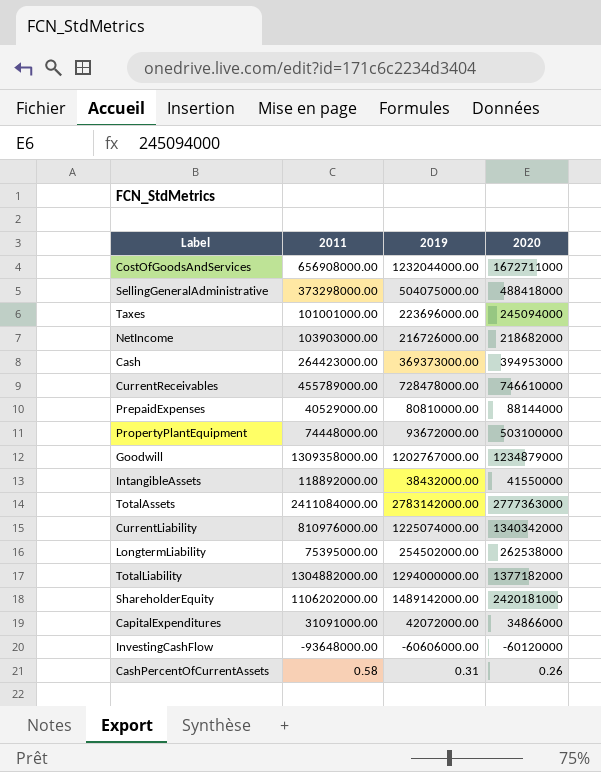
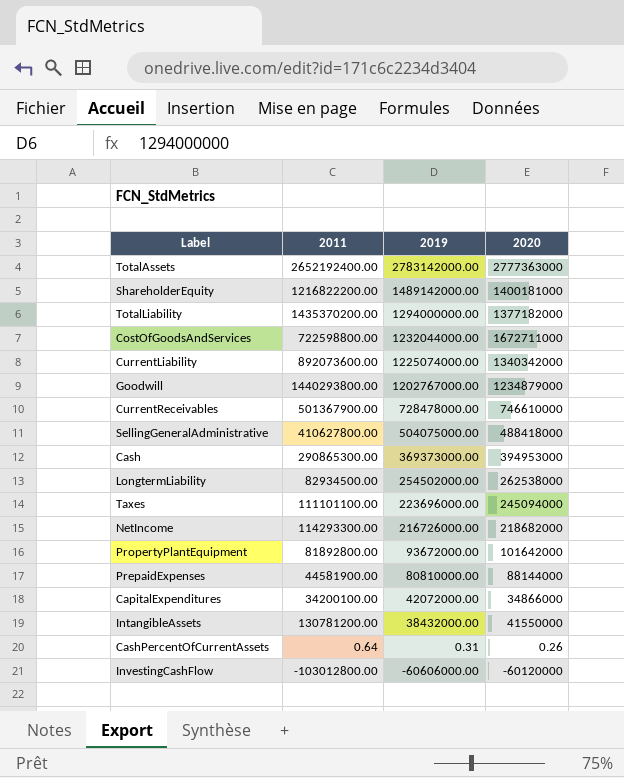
row order: none -> 2019 descending
TotalAssets | 2011: 2411084000.00 -> 2652192400.00
ShareholderEquity | 2011: 1106202000.00 -> 1216822200.00
ShareholderEquity | 2020: 2420181000 -> 1400181000
TotalLiability | 2011: 1304882000.00 -> 1435370200.00
CostOfGoodsAndServices | 2011: 656908000.00 -> 722598800.00
CurrentLiability | 2011: 810976000.00 -> 892073600.00
Goodwill | 2011: 1309358000.00 -> 1440293800.00
CurrentReceivables | 2011: 455789000.00 -> 501367900.00
SellingGeneralAdministrative | 2011: 373298000.00 -> 410627800.00
Cash | 2011: 264423000.00 -> 290865300.00
LongtermLiability | 2011: 75395000.00 -> 82934500.00
Taxes | 2011: 101001000.00 -> 111101100.00
NetIncome | 2011: 103903000.00 -> 114293300.00
PropertyPlantEquipment | 2011: 74448000.00 -> 81892800.00
PropertyPlantEquipment | 2020: 503100000 -> 101642000
PrepaidExpenses | 2011: 40529000.00 -> 44581900.00
CapitalExpenditures | 2011: 31091000.00 -> 34200100.00
IntangibleAssets | 2011: 118892000.00 -> 130781200.00
CashPercentOfCurrentAssets | 2011: 0.58 -> 0.64
InvestingCashFlow | 2011: -93648000.00 -> -103012800.00

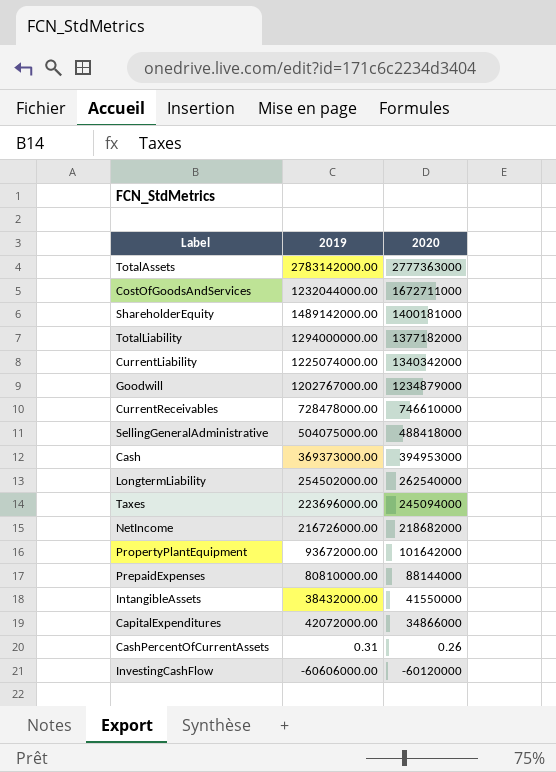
row order: 2019 descending -> 2020 descending
column 2011 | position: 2 -> none
LongtermLiability | 2020: 262538000 -> 262540000

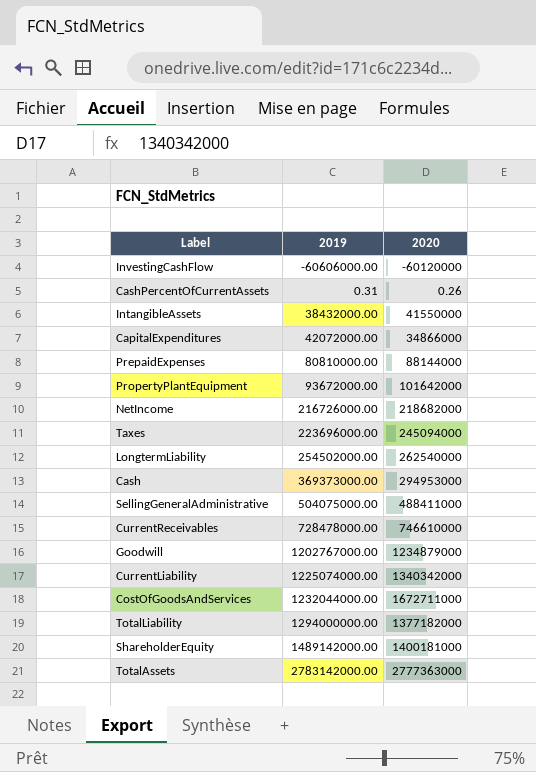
row order: 2020 descending -> 2019 ascending
Cash | 2020: 394953000 -> 294953000
SellingGeneralAdministrative | 2020: 488418000 -> 488411000

